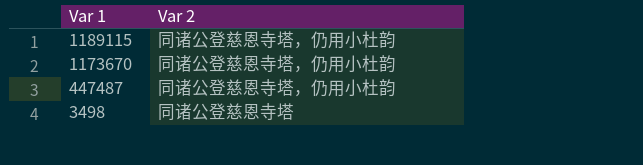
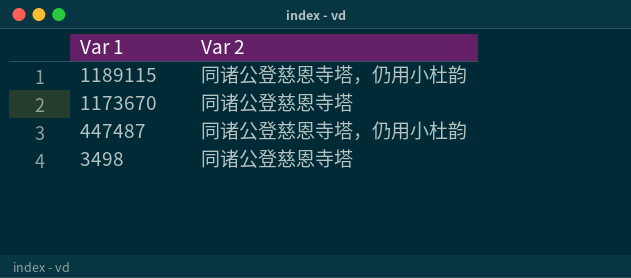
1173670 | Var 2: 同诸公登慈恩寺塔，仍用小杜韵 -> 同诸公登慈恩寺塔

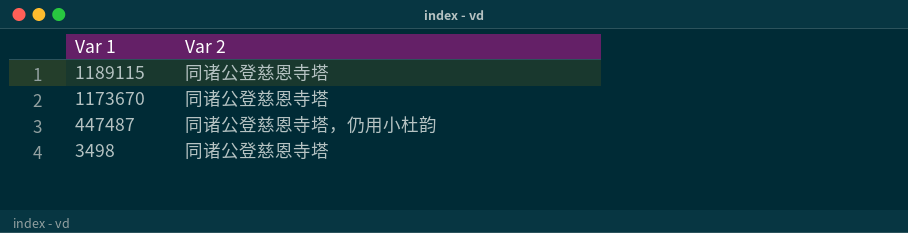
1189115 | Var 2: 同诸公登慈恩寺塔，仍用小杜韵 -> 同诸公登慈恩寺塔

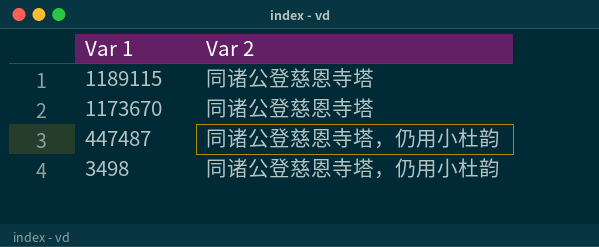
3498 | Var 2: 同诸公登慈恩寺塔 -> 同诸公登慈恩寺塔，仍用小杜韵

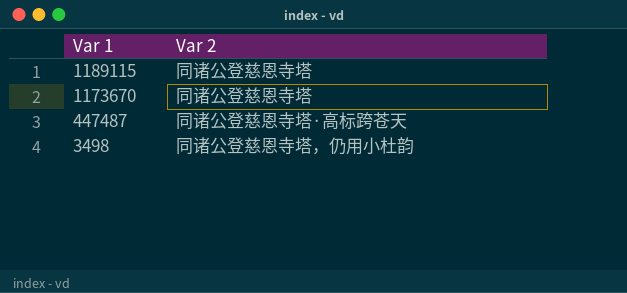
447487 | Var 2: 同诸公登慈恩寺塔，仍用小杜韵 -> 同诸公登慈恩寺塔·高标跨苍天

